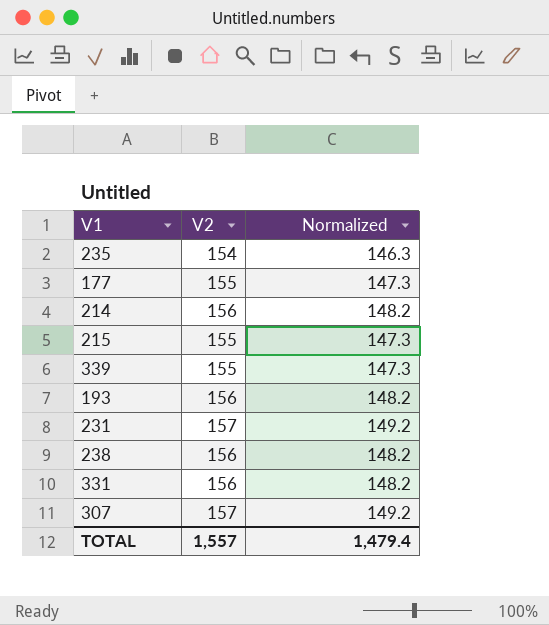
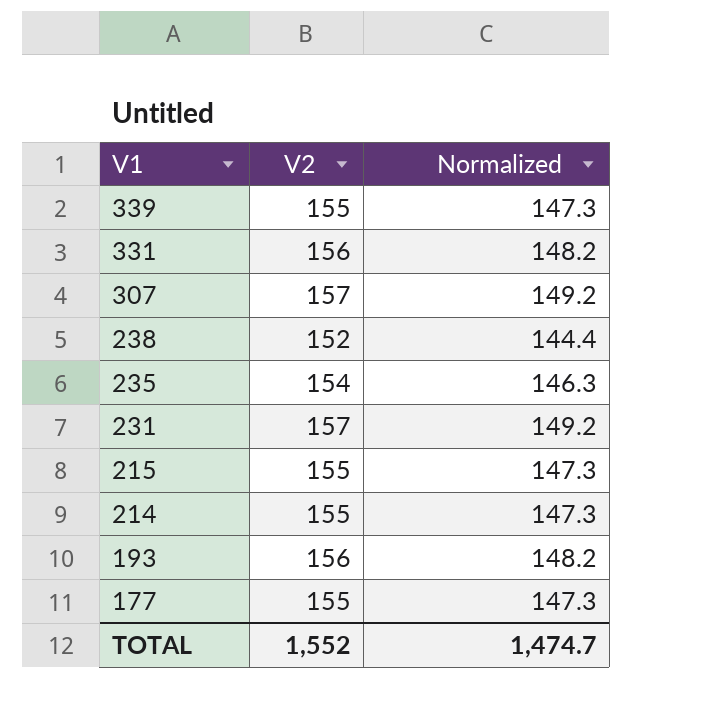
row order: none -> V1 descending
238 | V2: 156 -> 152
238 | Normalized: 148.2 -> 144.4
214 | V2: 156 -> 155
214 | Normalized: 148.2 -> 147.3
TOTAL | V2: 1,557 -> 1,552
TOTAL | Normalized: 1,479.4 -> 1,474.7

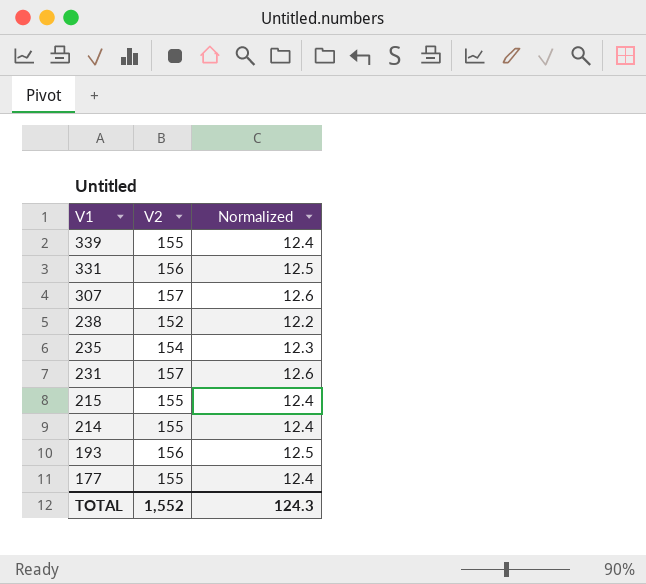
column Normalized | formula: [V2] * 0.95 -> [V2] * 0.08
TOTAL | Normalized: 1,474.7 -> 124.3

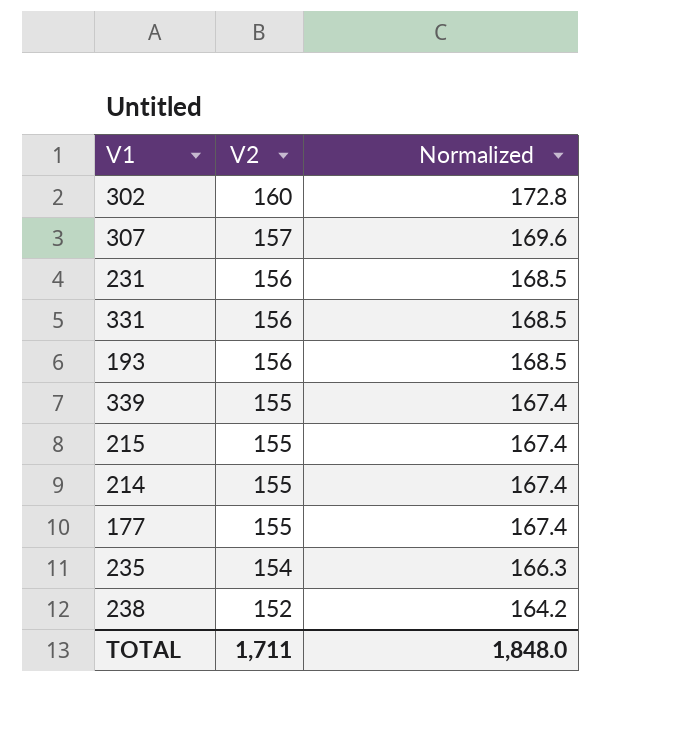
row order: V1 descending -> V2 descending
column Normalized | formula: [V2] * 0.08 -> [V2] * 1.08
row 302: none -> 160 | 172.8
231 | V2: 157 -> 156
TOTAL | V2: 1,552 -> 1,711
TOTAL | Normalized: 124.3 -> 1,848.0

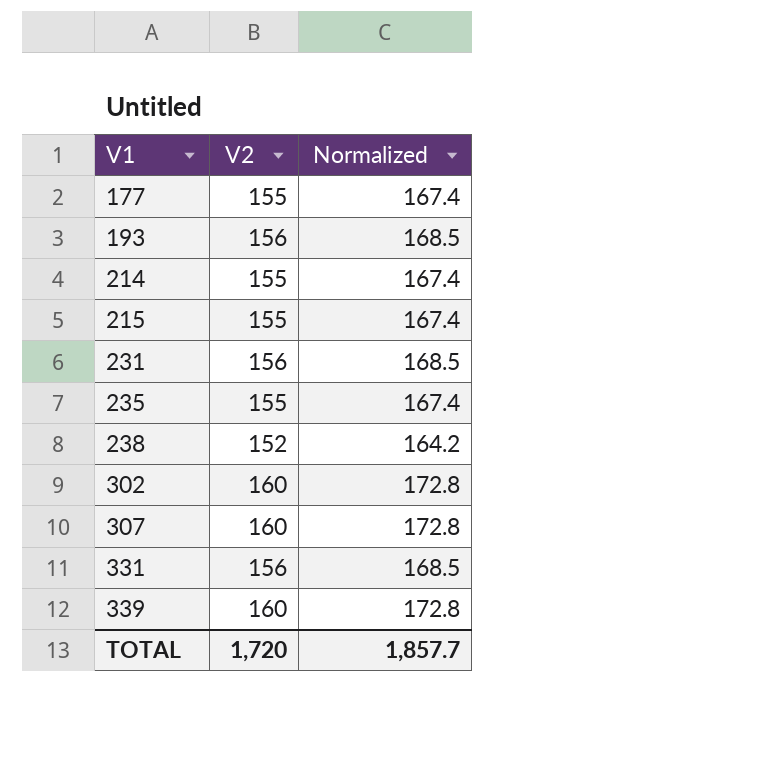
row order: V2 descending -> V1 ascending
235 | V2: 154 -> 155
235 | Normalized: 166.3 -> 167.4
307 | V2: 157 -> 160
307 | Normalized: 169.6 -> 172.8
339 | V2: 155 -> 160
339 | Normalized: 167.4 -> 172.8
TOTAL | V2: 1,711 -> 1,720
TOTAL | Normalized: 1,848.0 -> 1,857.7

